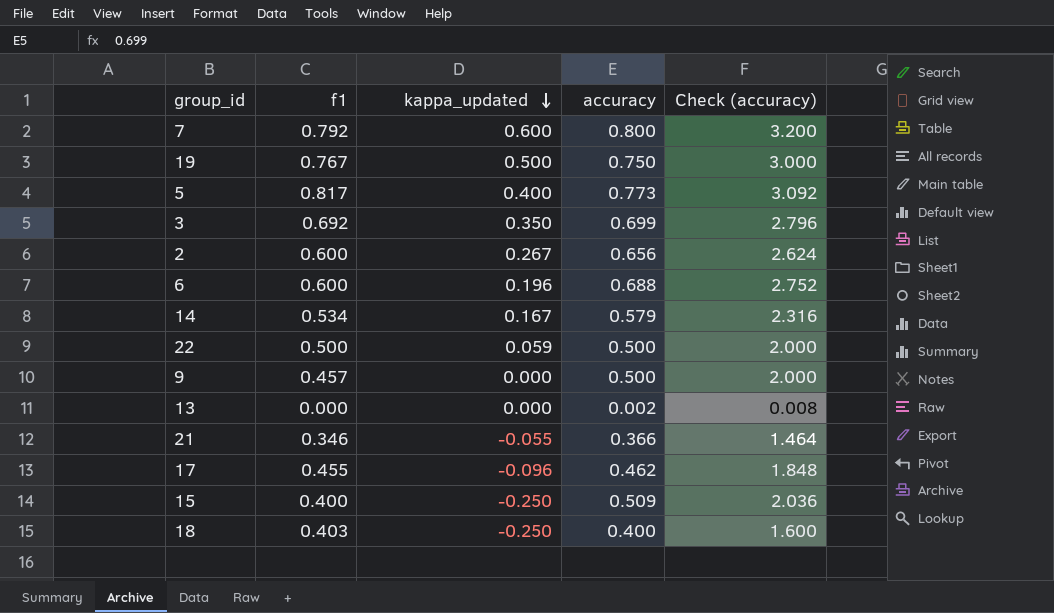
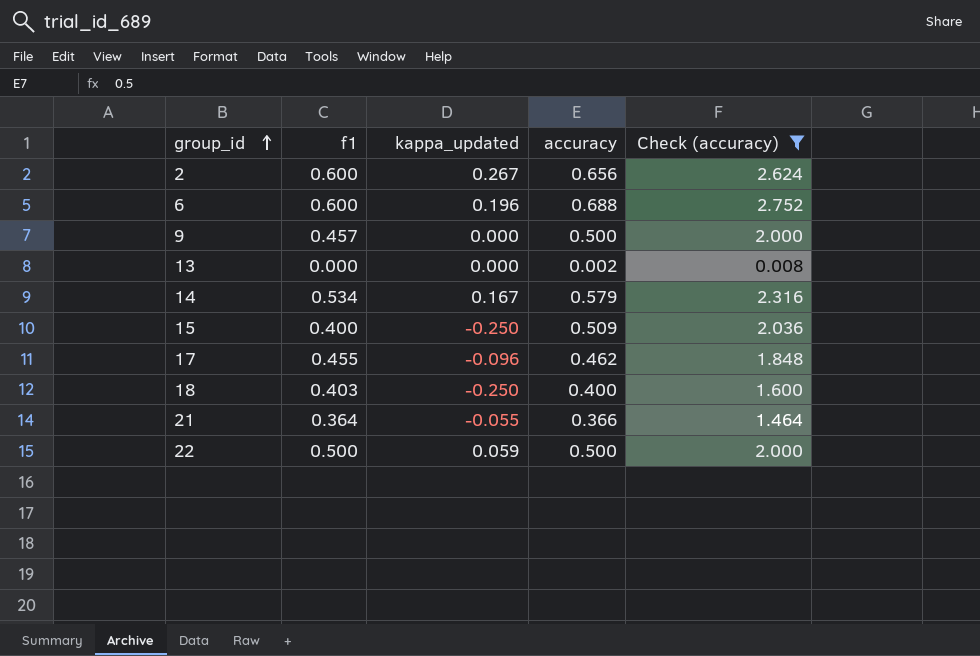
filter: none -> Check (accuracy) <= 2.752
row order: kappa_updated descending -> group_id ascending
21 | f1: 0.346 -> 0.364

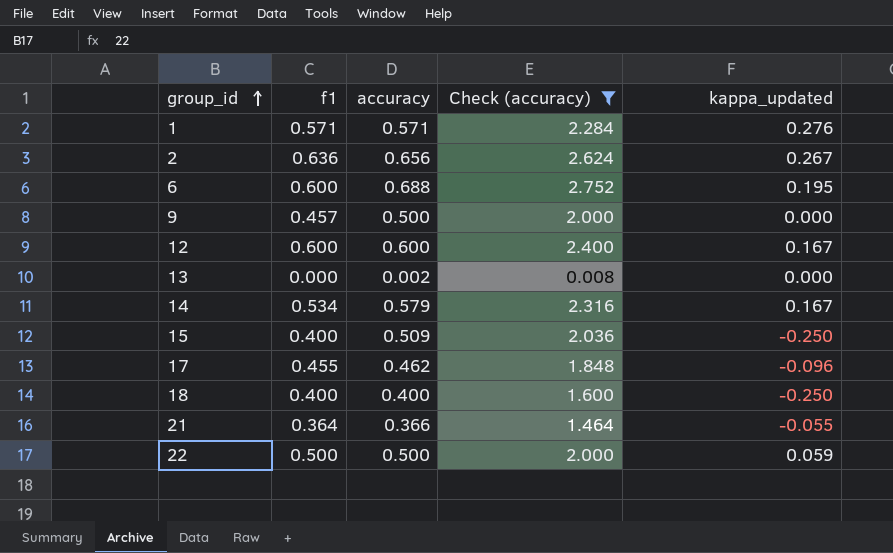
column kappa_updated | position: 3 -> 5
row 1: none -> 0.571 | 0.571 | 2.284 | 0.276
2 | f1: 0.600 -> 0.636
6 | kappa_updated: 0.196 -> 0.195
row 12: none -> 0.600 | 0.600 | 2.400 | 0.167
18 | f1: 0.403 -> 0.400

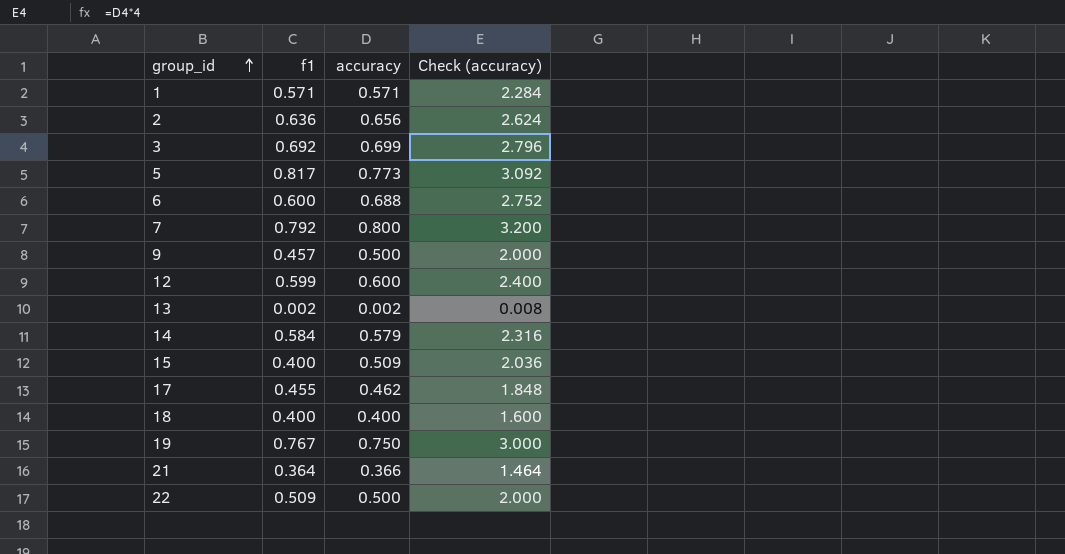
filter: Check (accuracy) <= 2.752 -> none
column kappa_updated | position: 5 -> none
12 | f1: 0.600 -> 0.599
13 | f1: 0.000 -> 0.002
14 | f1: 0.534 -> 0.584
22 | f1: 0.500 -> 0.509

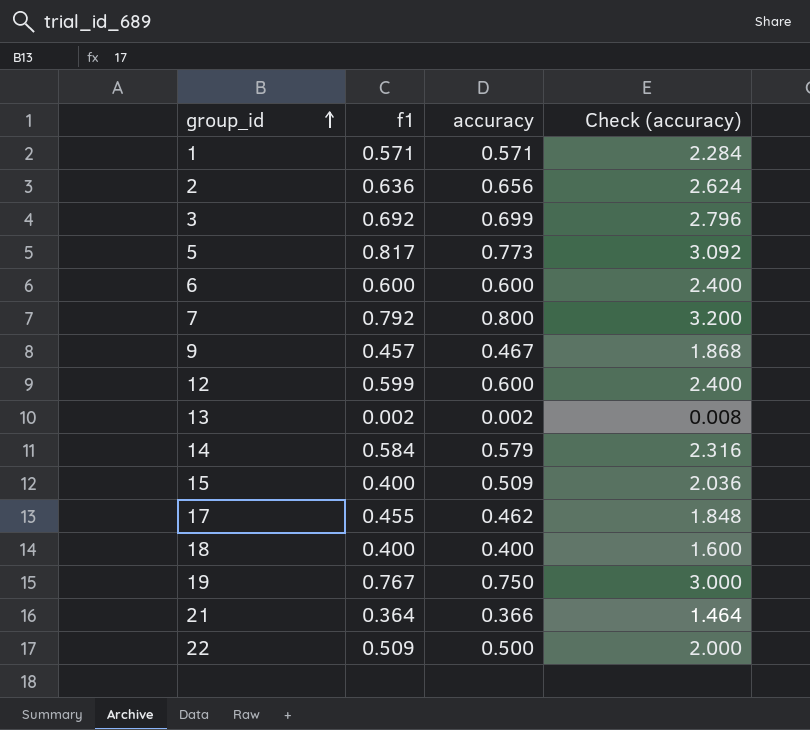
6 | accuracy: 0.688 -> 0.600
6 | Check (accuracy): 2.752 -> 2.400
9 | accuracy: 0.500 -> 0.467
9 | Check (accuracy): 2.000 -> 1.868

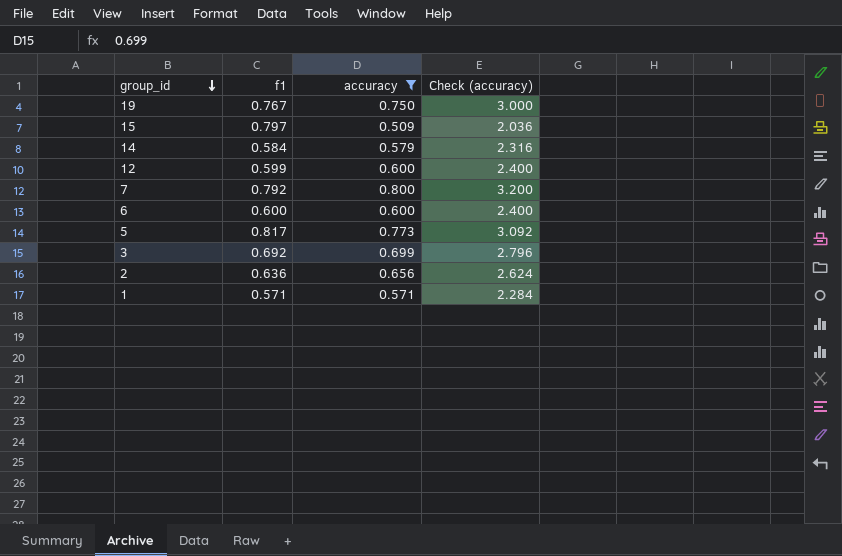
filter: none -> accuracy >= 0.509
row order: group_id ascending -> group_id descending
15 | f1: 0.400 -> 0.797

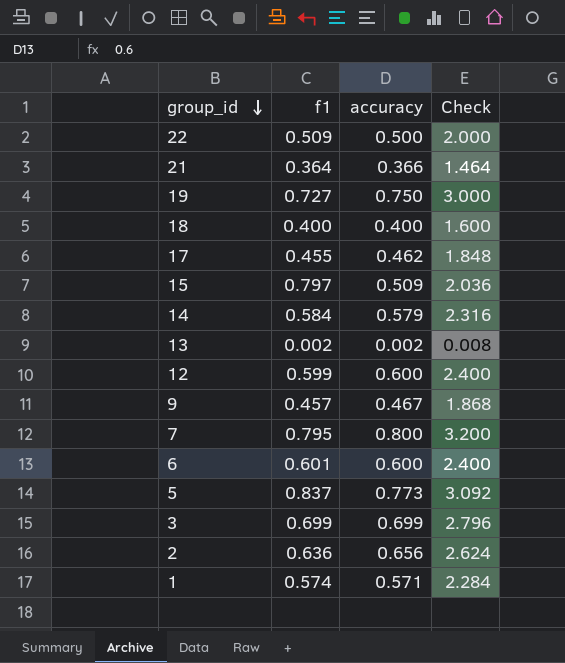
filter: accuracy >= 0.509 -> none
column name: Check (accuracy) -> Check
19 | f1: 0.767 -> 0.727
7 | f1: 0.792 -> 0.795
6 | f1: 0.600 -> 0.601
5 | f1: 0.817 -> 0.837
3 | f1: 0.692 -> 0.699
1 | f1: 0.571 -> 0.574

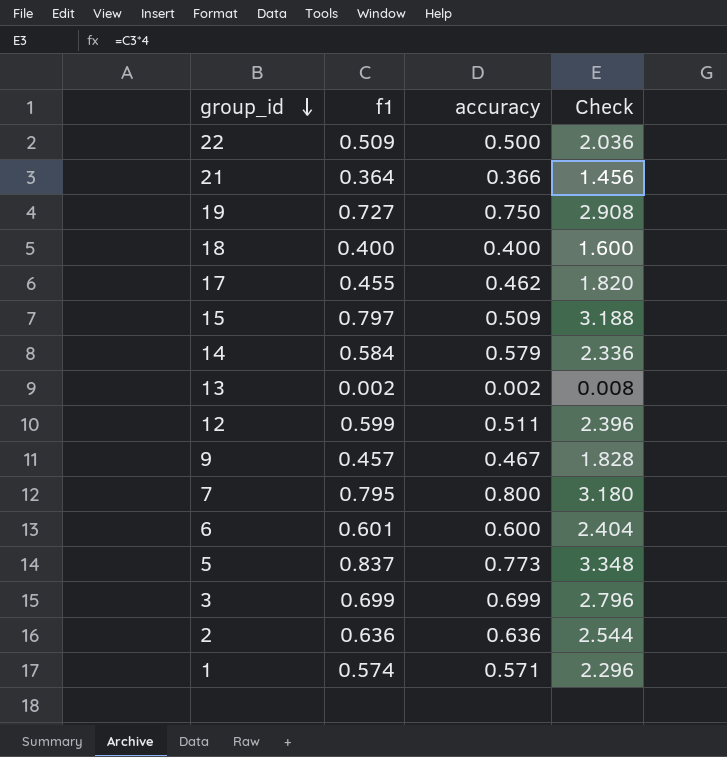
column Check | formula: [accuracy] * 4 -> [f1] * 4
12 | accuracy: 0.600 -> 0.511
2 | accuracy: 0.656 -> 0.636

